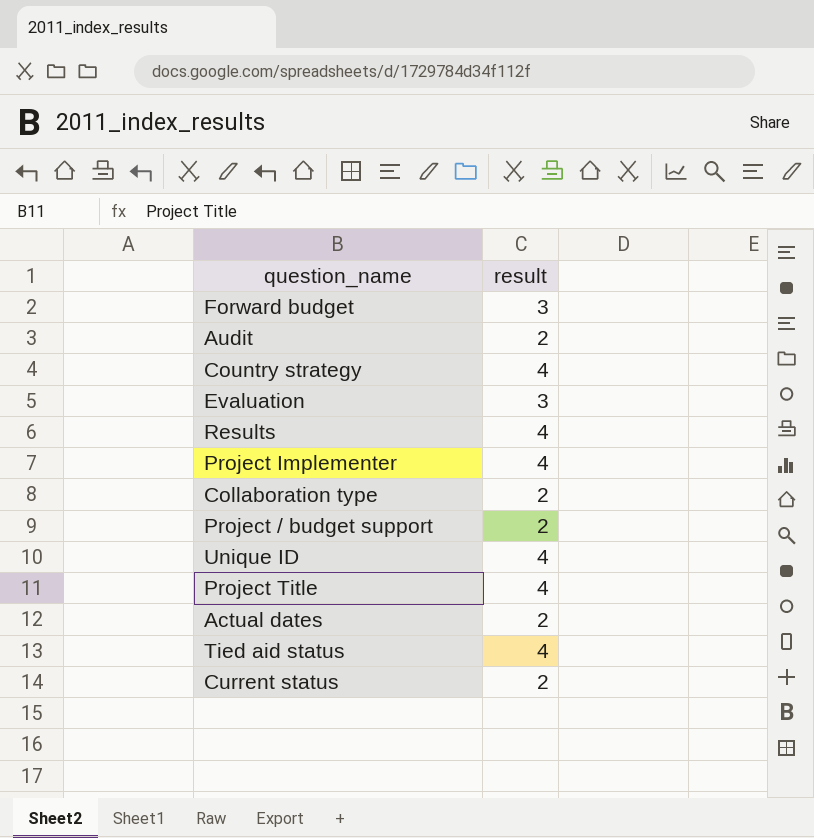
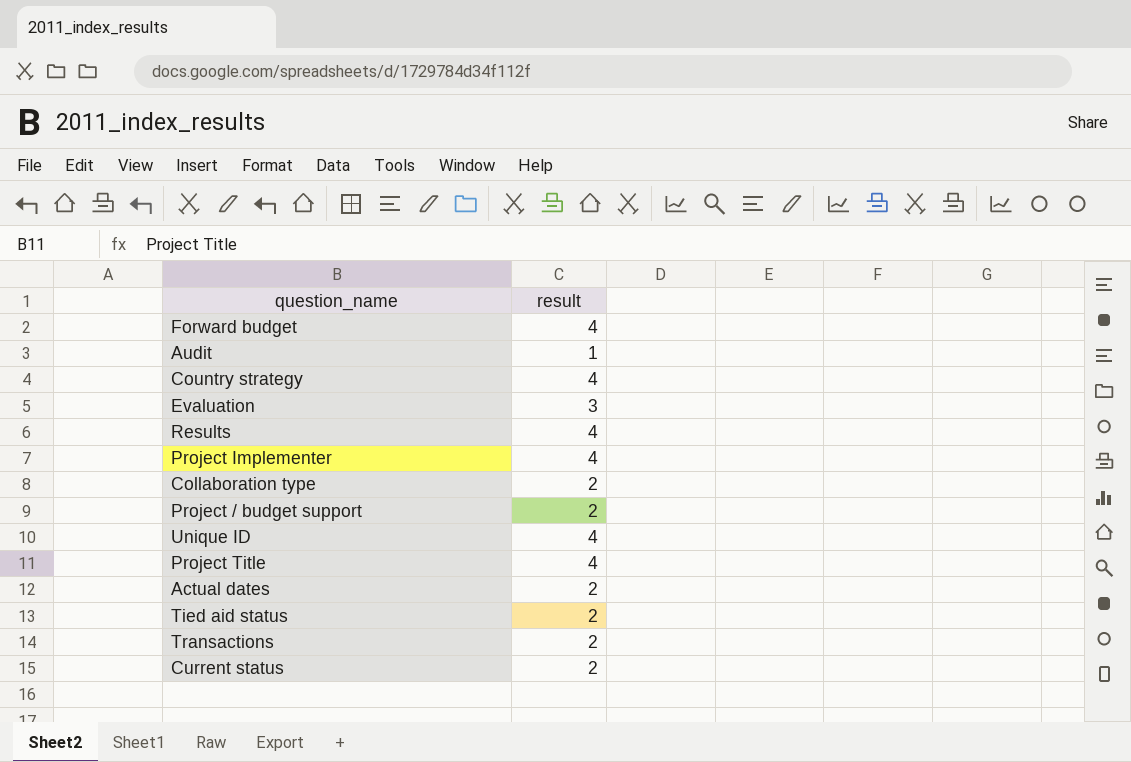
Forward budget | result: 3 -> 4
Audit | result: 2 -> 1
Tied aid status | result: 4 -> 2
row Transactions: none -> 2

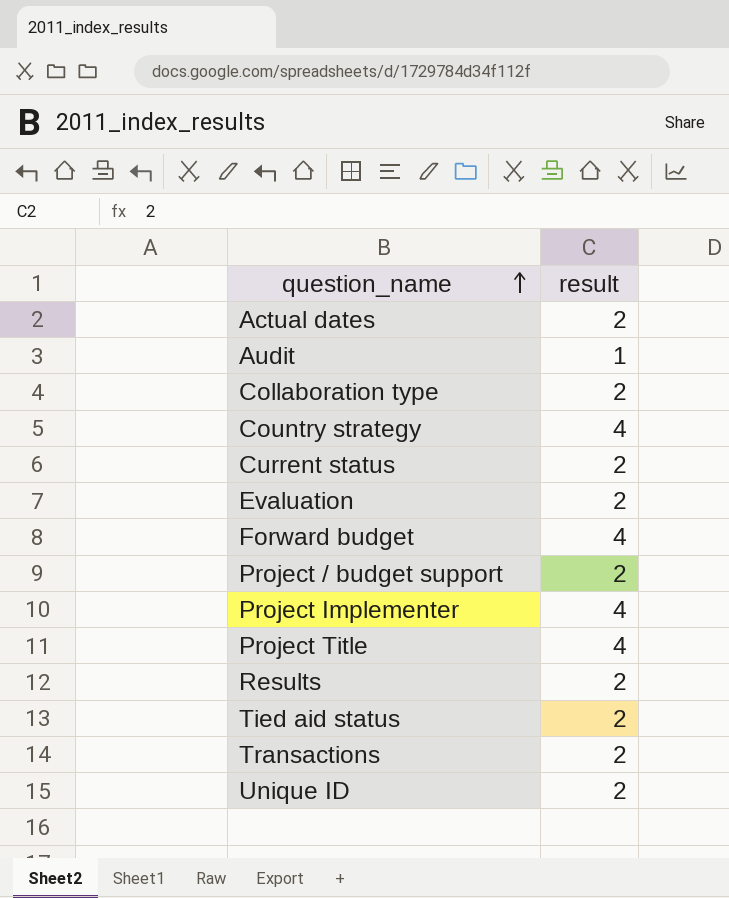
row order: none -> question_name ascending
Evaluation | result: 3 -> 2
Results | result: 4 -> 2
Unique ID | result: 4 -> 2

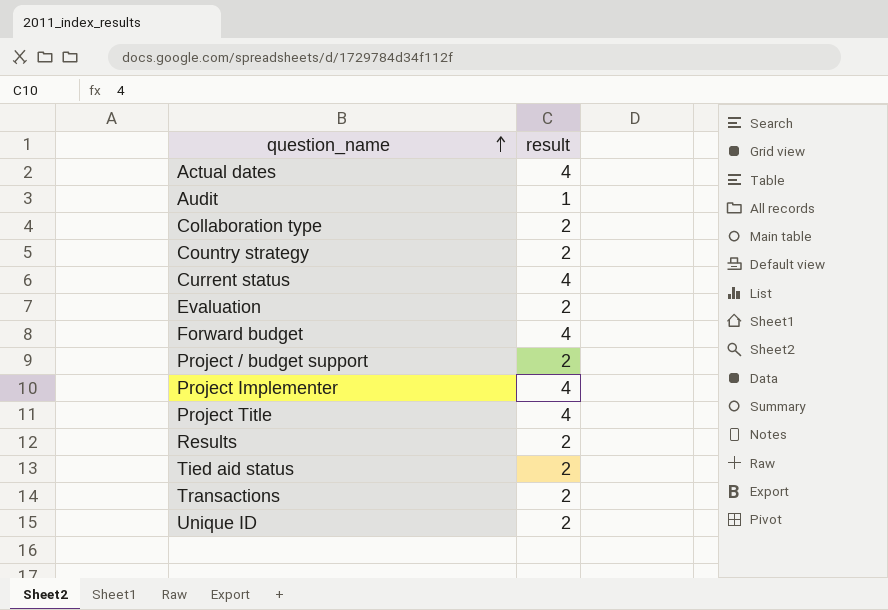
Actual dates | result: 2 -> 4
Country strategy | result: 4 -> 2
Current status | result: 2 -> 4

